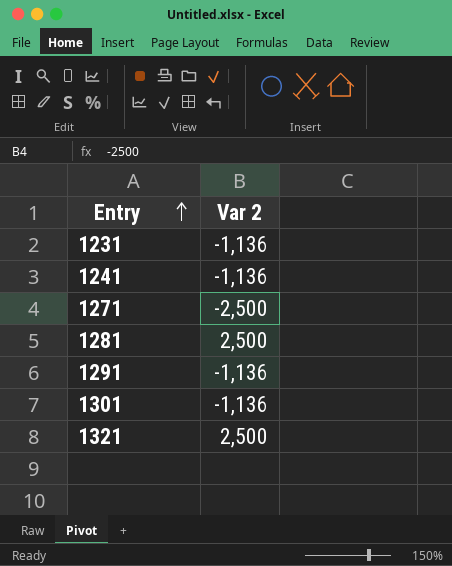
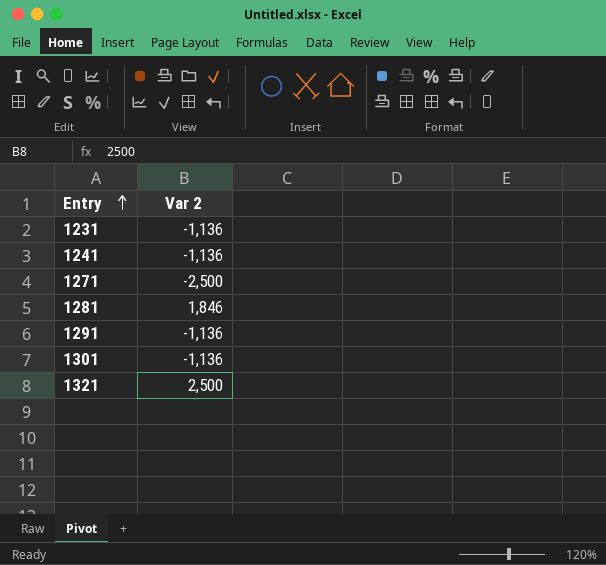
1281 | Var 2: 2,500 -> 1,846

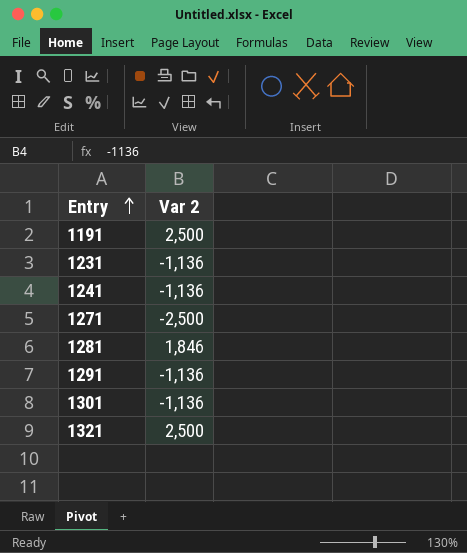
row 1191: none -> 2,500

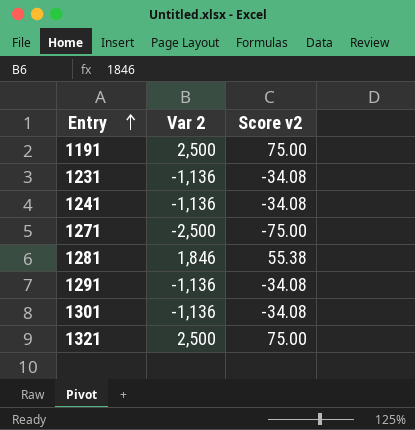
column Score v2 | formula: none -> [Var 2] * 0.03

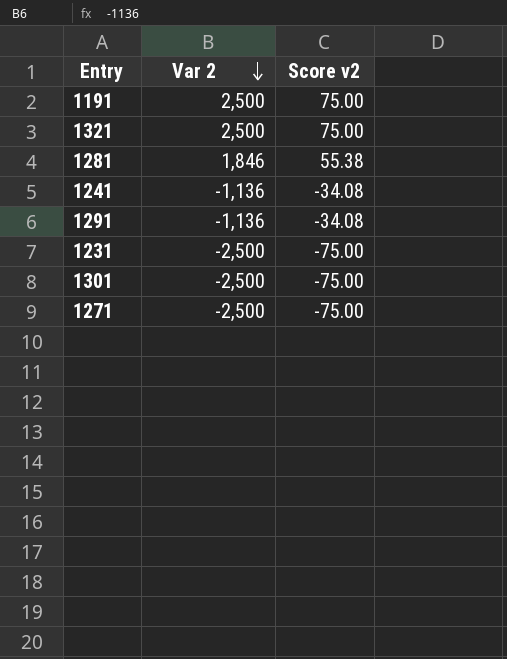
row order: Entry ascending -> Var 2 descending
1231 | Var 2: -1,136 -> -2,500
1231 | Score v2: -34.08 -> -75.00
1301 | Var 2: -1,136 -> -2,500
1301 | Score v2: -34.08 -> -75.00

